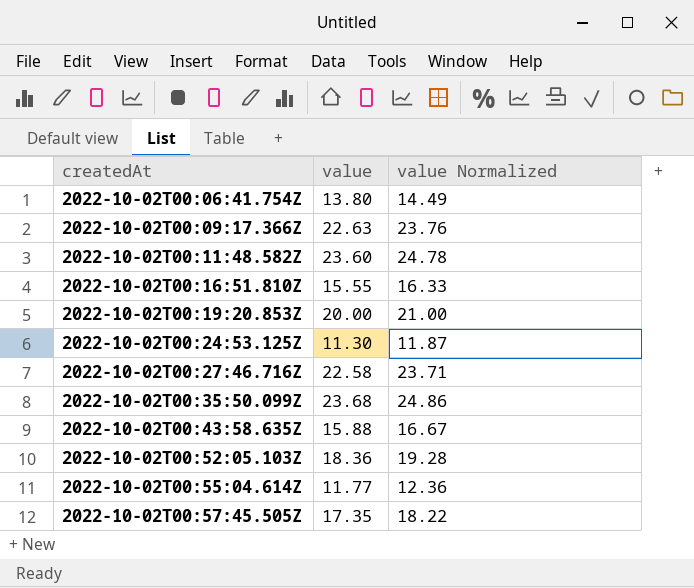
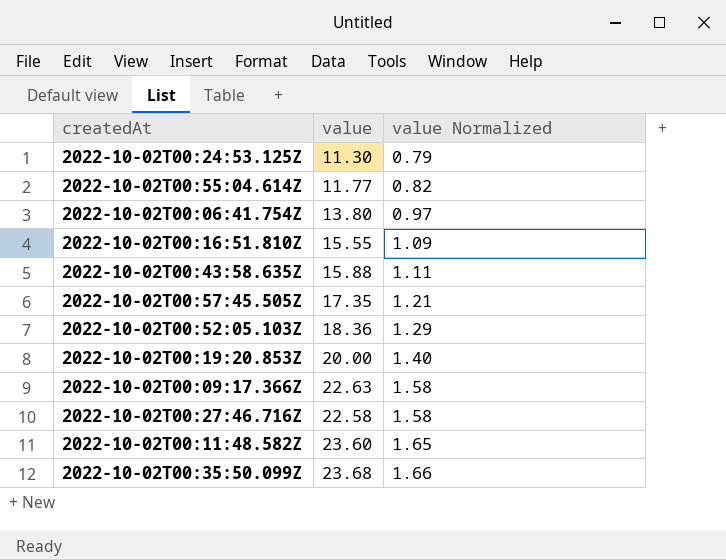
row order: createdAt ascending -> value Normalized ascending
column value Normalized | formula: [value] * 1.05 -> [value] * 0.07

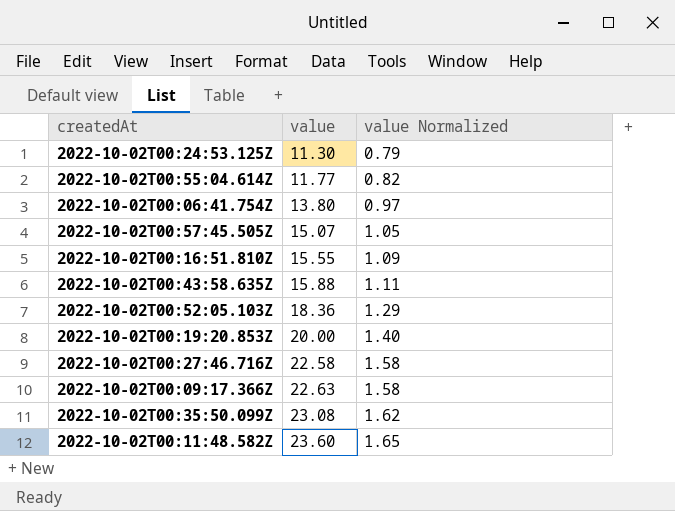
row order: value Normalized ascending -> value ascending
2022-10-02T00:57:45.505Z | value: 17.35 -> 15.07
2022-10-02T00:57:45.505Z | value Normalized: 1.21 -> 1.05
2022-10-02T00:35:50.099Z | value: 23.68 -> 23.08
2022-10-02T00:35:50.099Z | value Normalized: 1.66 -> 1.62

